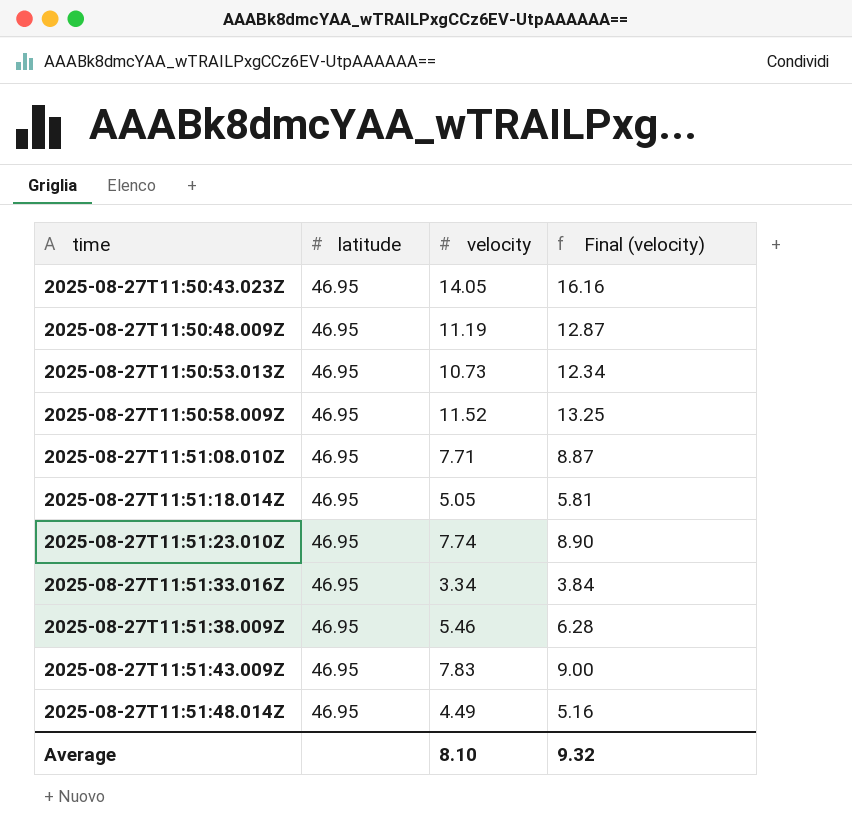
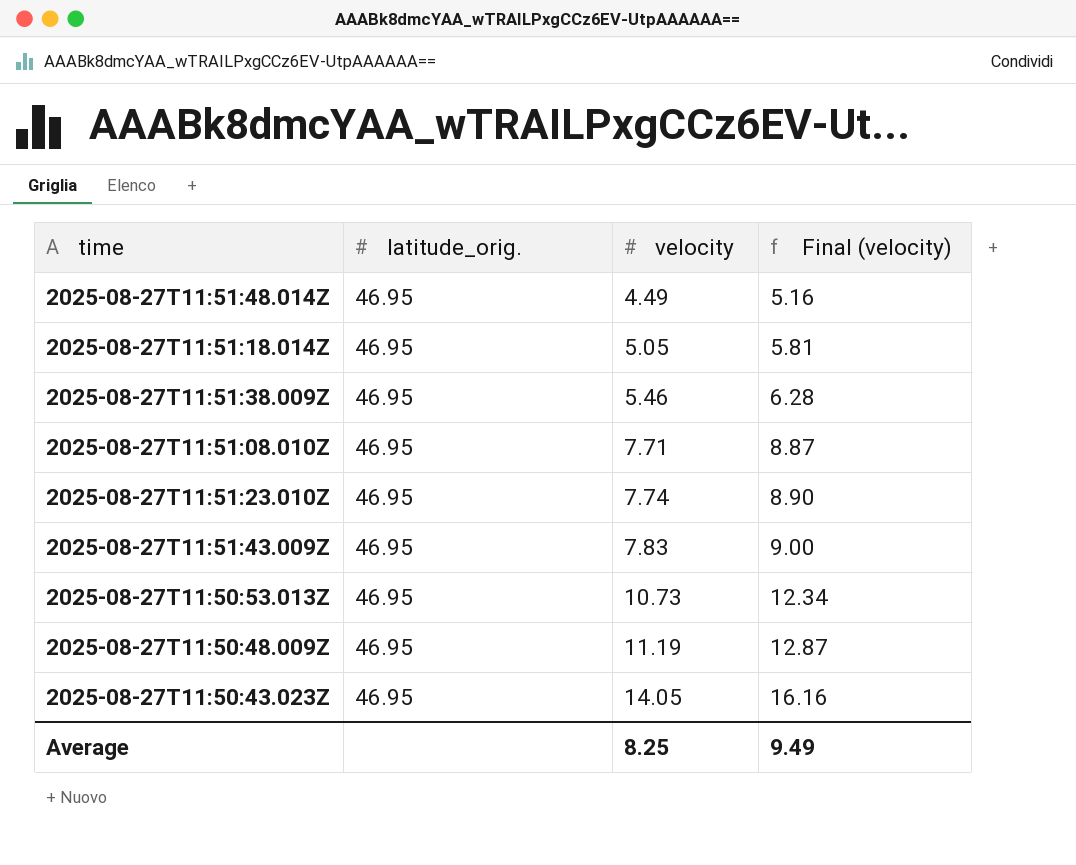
row order: time ascending -> velocity ascending
column name: latitude -> latitude_orig.
row 2025-08-27T11:50:58.009Z: 46.95 | 11.52 | 13.25 -> none
row 2025-08-27T11:51:33.016Z: 46.95 | 3.34 | 3.84 -> none
Average | velocity: 8.10 -> 8.25
Average | Final (velocity): 9.32 -> 9.49

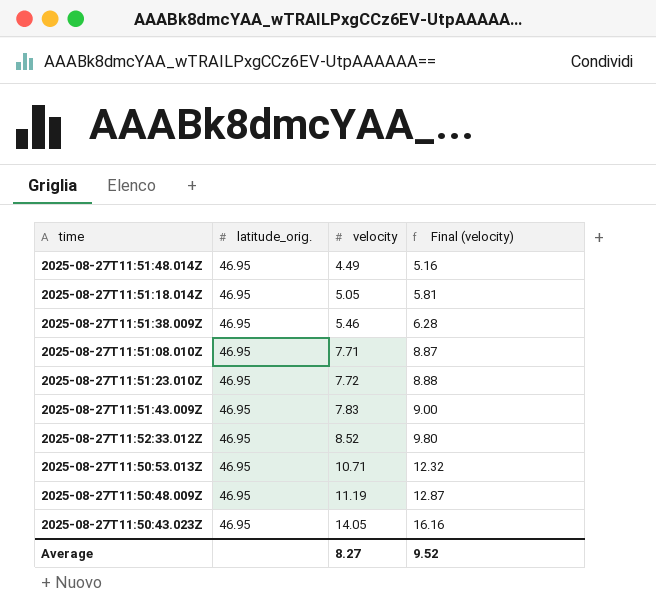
2025-08-27T11:51:23.010Z | velocity: 7.74 -> 7.72
2025-08-27T11:51:23.010Z | Final (velocity): 8.90 -> 8.88
row 2025-08-27T11:52:33.012Z: none -> 46.95 | 8.52 | 9.80
2025-08-27T11:50:53.013Z | velocity: 10.73 -> 10.71
2025-08-27T11:50:53.013Z | Final (velocity): 12.34 -> 12.32
Average | velocity: 8.25 -> 8.27
Average | Final (velocity): 9.49 -> 9.52

